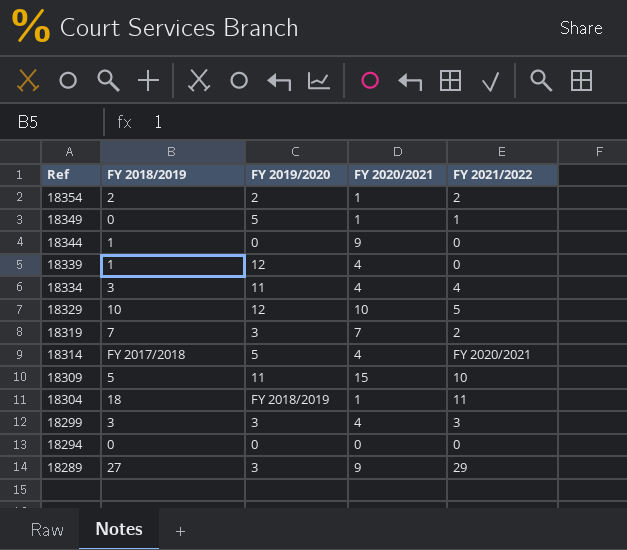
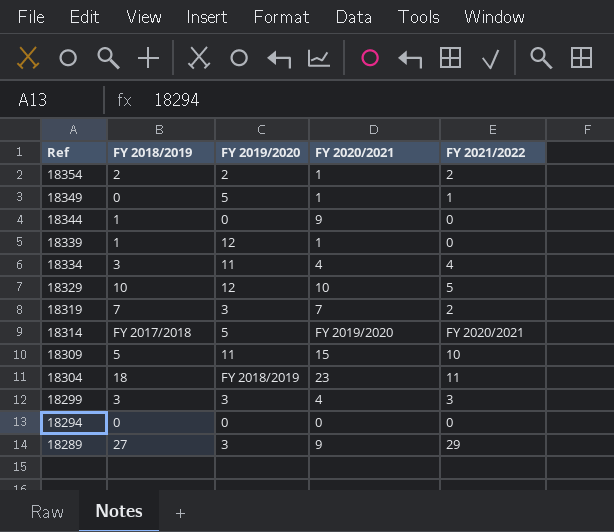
18339 | FY 2020/2021: 4 -> 1
18314 | FY 2020/2021: 4 -> FY 2019/2020
18304 | FY 2020/2021: 1 -> 23

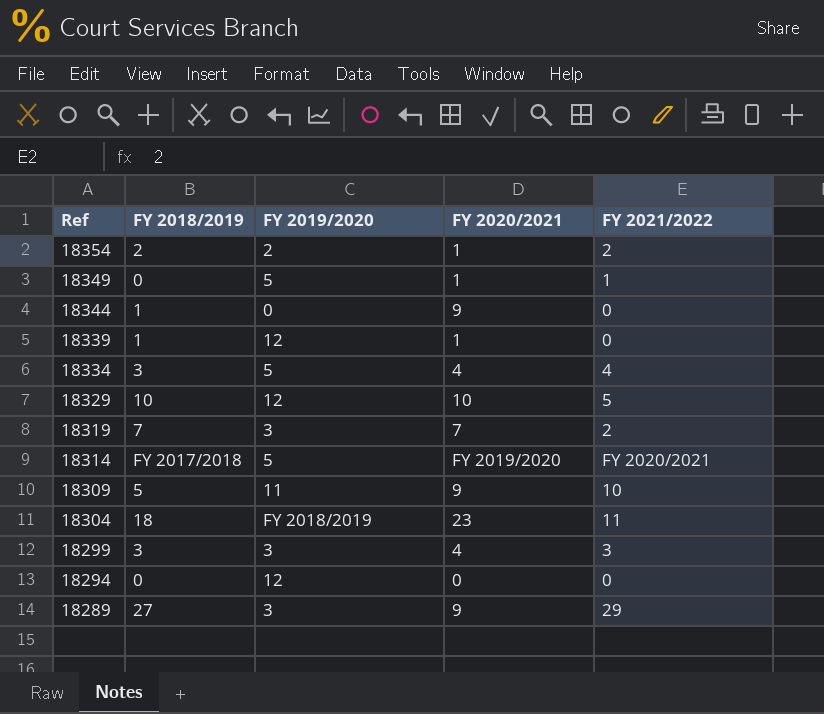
18334 | FY 2019/2020: 11 -> 5
18309 | FY 2020/2021: 15 -> 9
18294 | FY 2019/2020: 0 -> 12

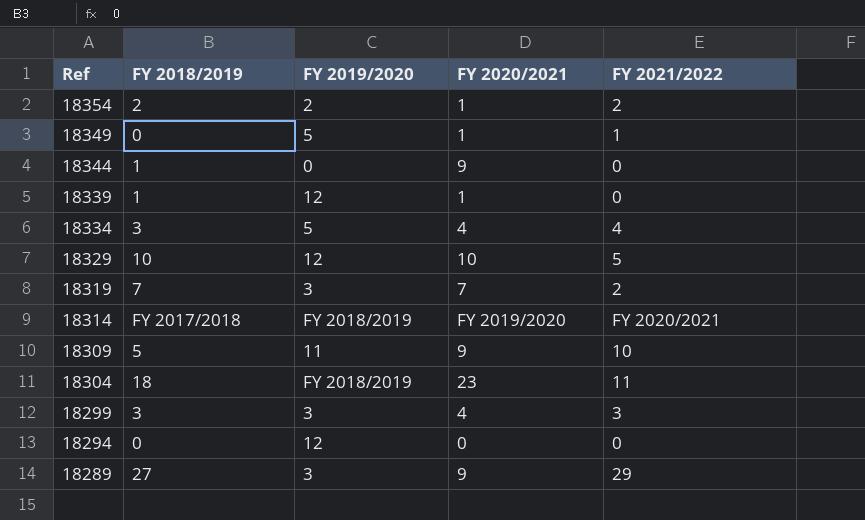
18314 | FY 2019/2020: 5 -> FY 2018/2019

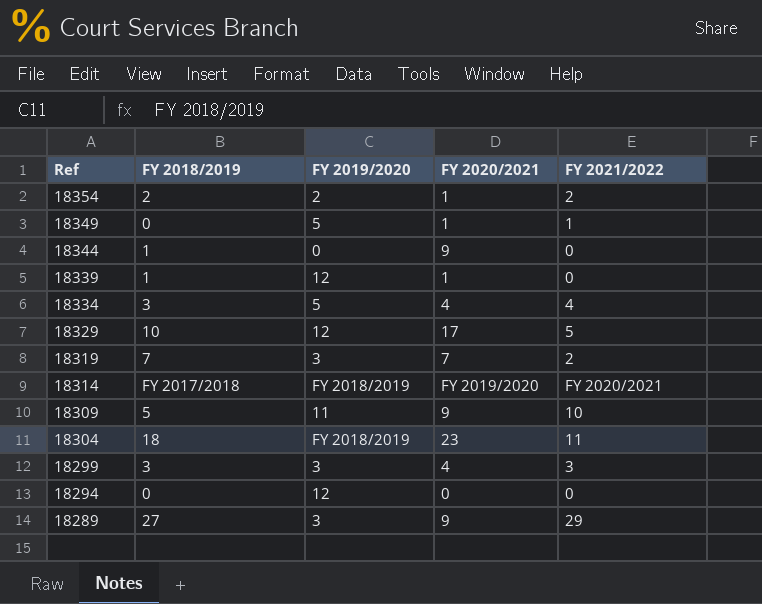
18329 | FY 2020/2021: 10 -> 17

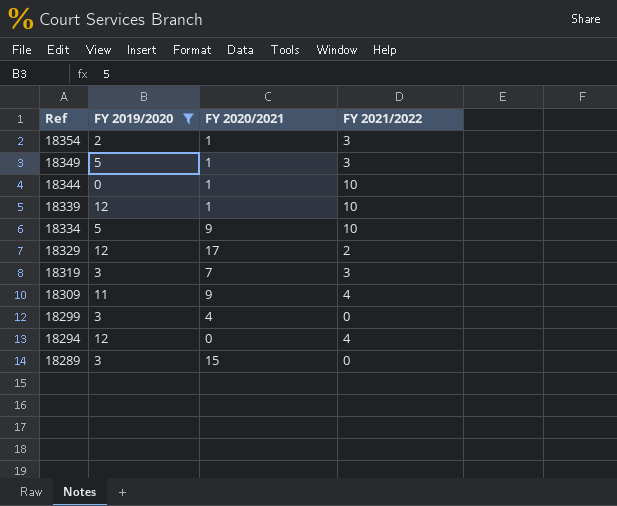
filter: none -> FY 2019/2020 != FY 2018/2019
column FY 2018/2019 | position: 2 -> none
18354 | FY 2021/2022: 2 -> 3
18349 | FY 2021/2022: 1 -> 3
18344 | FY 2020/2021: 9 -> 1
18344 | FY 2021/2022: 0 -> 10
18339 | FY 2021/2022: 0 -> 10
18334 | FY 2020/2021: 4 -> 9
18334 | FY 2021/2022: 4 -> 10
18329 | FY 2021/2022: 5 -> 2
18319 | FY 2021/2022: 2 -> 3
18309 | FY 2021/2022: 10 -> 4
18299 | FY 2021/2022: 3 -> 0
18294 | FY 2021/2022: 0 -> 4
18289 | FY 2020/2021: 9 -> 15
18289 | FY 2021/2022: 29 -> 0

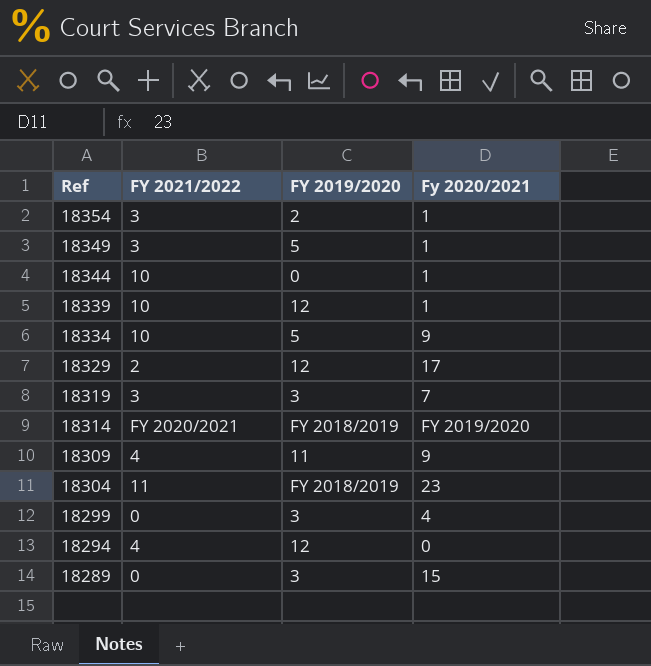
filter: FY 2019/2020 != FY 2018/2019 -> none
column FY 2021/2022 | position: 4 -> 2
column name: FY 2020/2021 -> Fy 2020/2021

